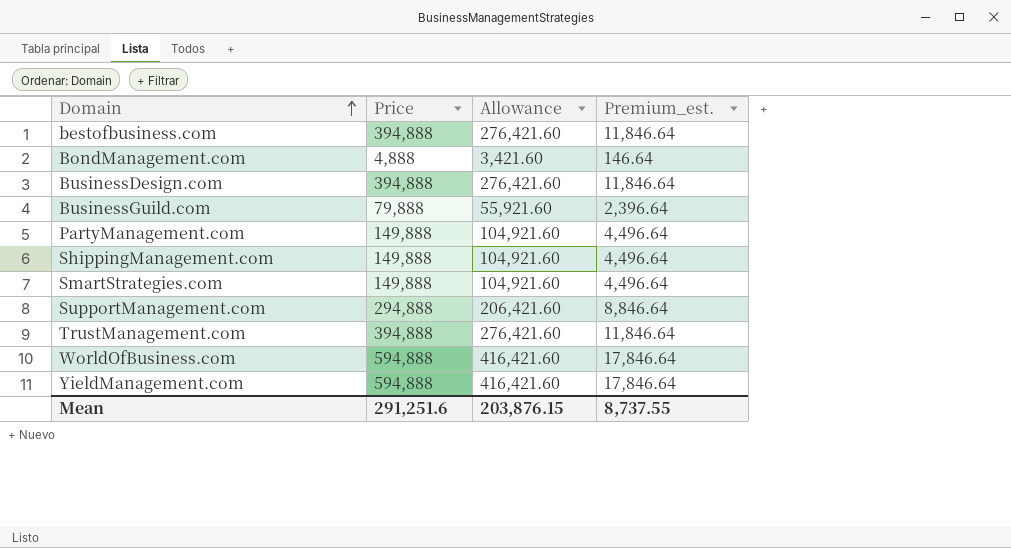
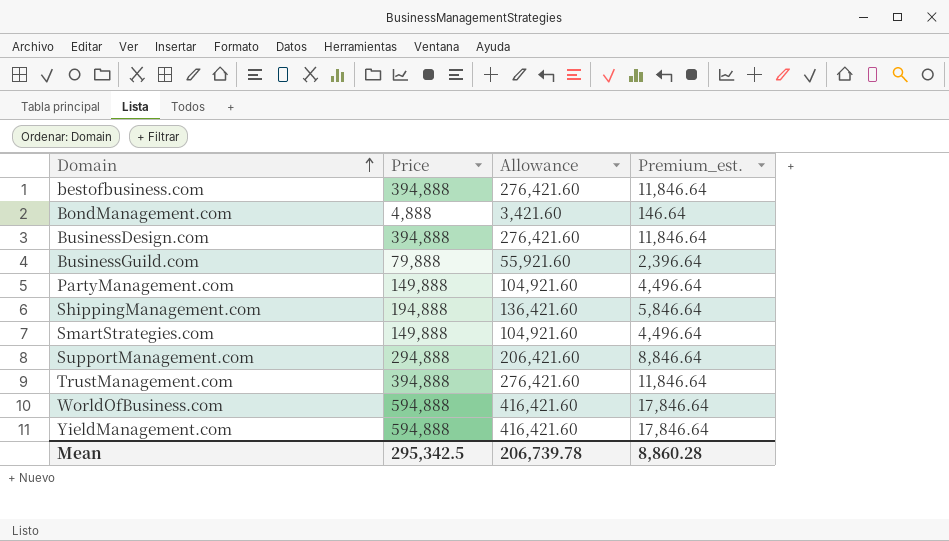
ShippingManagement.com | Price: 149,888 -> 194,888
ShippingManagement.com | Allowance: 104,921.60 -> 136,421.60
ShippingManagement.com | Premium_est.: 4,496.64 -> 5,846.64
Mean | Price: 291,251.6 -> 295,342.5
Mean | Allowance: 203,876.15 -> 206,739.78
Mean | Premium_est.: 8,737.55 -> 8,860.28

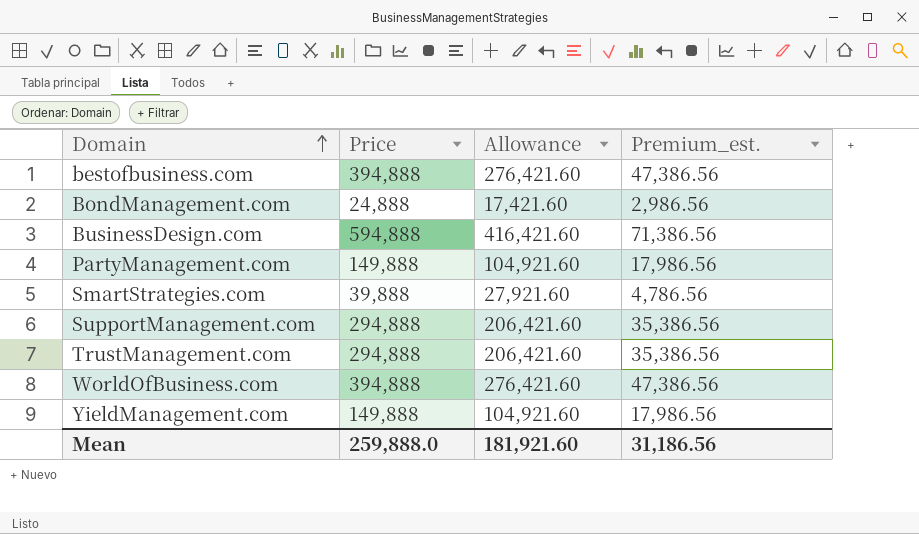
column Premium_est. | formula: [Price] * 0.03 -> [Price] * 0.12
row BusinessGuild.com: 79,888 | 55,921.60 | 2,396.64 -> none
row ShippingManagement.com: 194,888 | 136,421.60 | 5,846.64 -> none
BondManagement.com | Price: 4,888 -> 24,888
BondManagement.com | Allowance: 3,421.60 -> 17,421.60
BusinessDesign.com | Price: 394,888 -> 594,888
BusinessDesign.com | Allowance: 276,421.60 -> 416,421.60
SmartStrategies.com | Price: 149,888 -> 39,888
SmartStrategies.com | Allowance: 104,921.60 -> 27,921.60
TrustManagement.com | Price: 394,888 -> 294,888
TrustManagement.com | Allowance: 276,421.60 -> 206,421.60
WorldOfBusiness.com | Price: 594,888 -> 394,888
WorldOfBusiness.com | Allowance: 416,421.60 -> 276,421.60
YieldManagement.com | Price: 594,888 -> 149,888
YieldManagement.com | Allowance: 416,421.60 -> 104,921.60
Mean | Price: 295,342.5 -> 259,888.0
Mean | Allowance: 206,739.78 -> 181,921.60
Mean | Premium_est.: 8,860.28 -> 31,186.56

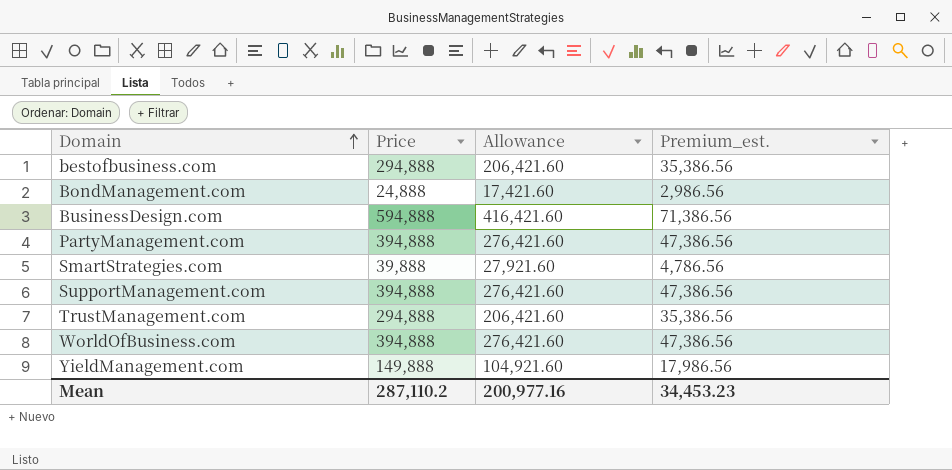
bestofbusiness.com | Price: 394,888 -> 294,888
bestofbusiness.com | Allowance: 276,421.60 -> 206,421.60
bestofbusiness.com | Premium_est.: 47,386.56 -> 35,386.56
PartyManagement.com | Price: 149,888 -> 394,888
PartyManagement.com | Allowance: 104,921.60 -> 276,421.60
PartyManagement.com | Premium_est.: 17,986.56 -> 47,386.56
SupportManagement.com | Price: 294,888 -> 394,888
SupportManagement.com | Allowance: 206,421.60 -> 276,421.60
SupportManagement.com | Premium_est.: 35,386.56 -> 47,386.56
Mean | Price: 259,888.0 -> 287,110.2
Mean | Allowance: 181,921.60 -> 200,977.16
Mean | Premium_est.: 31,186.56 -> 34,453.23

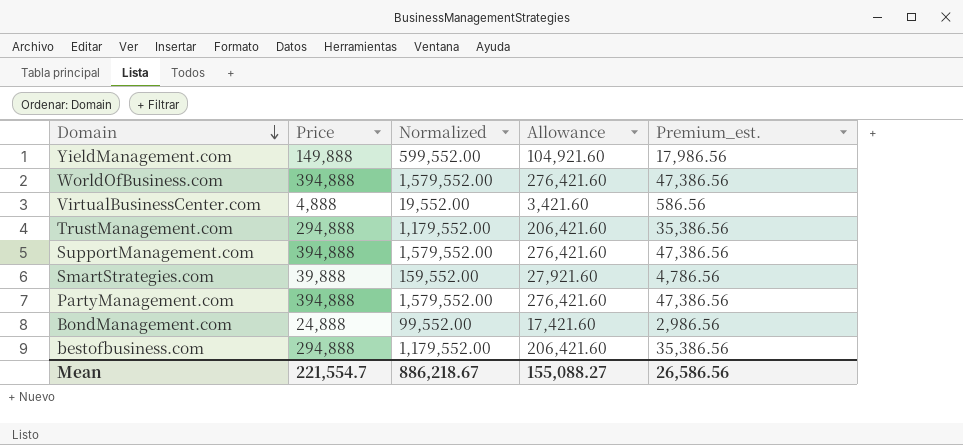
row order: Domain ascending -> Domain descending
column Normalized | formula: none -> [Price] * 4
row BusinessDesign.com: 594,888 | 416,421.60 | 71,386.56 -> none
row VirtualBusinessCenter.com: none -> 4,888 | 19,552.00 | 3,421.60 | 586.56
Mean | Price: 287,110.2 -> 221,554.7
Mean | Allowance: 200,977.16 -> 155,088.27
Mean | Premium_est.: 34,453.23 -> 26,586.56

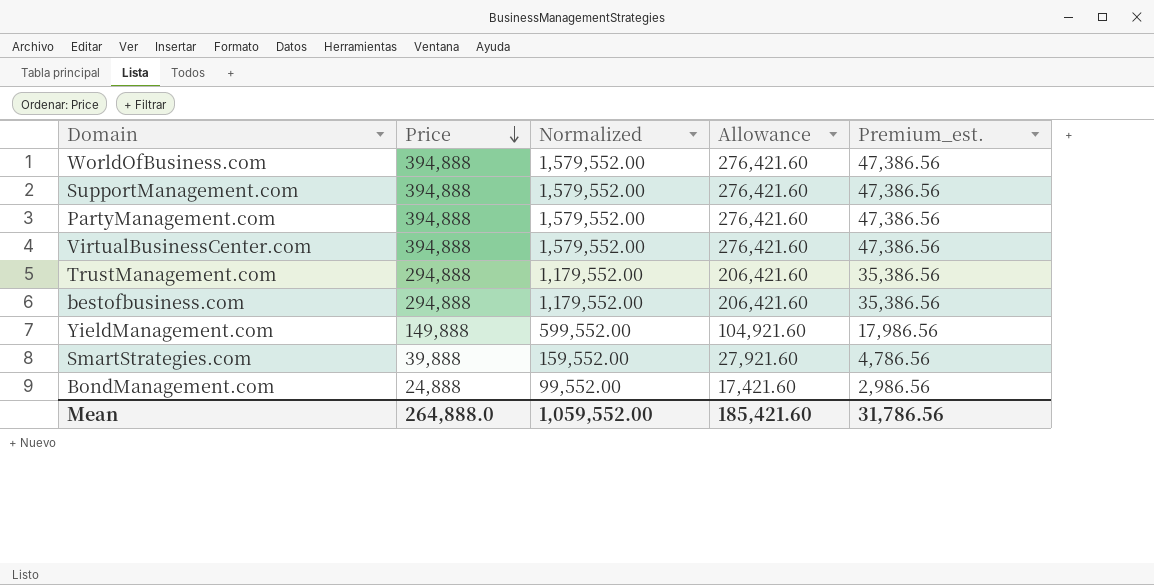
row order: Domain descending -> Price descending
VirtualBusinessCenter.com | Price: 4,888 -> 394,888
VirtualBusinessCenter.com | Normalized: 19,552.00 -> 1,579,552.00
VirtualBusinessCenter.com | Allowance: 3,421.60 -> 276,421.60
VirtualBusinessCenter.com | Premium_est.: 586.56 -> 47,386.56
Mean | Price: 221,554.7 -> 264,888.0
Mean | Normalized: 886,218.67 -> 1,059,552.00
Mean | Allowance: 155,088.27 -> 185,421.60
Mean | Premium_est.: 26,586.56 -> 31,786.56

